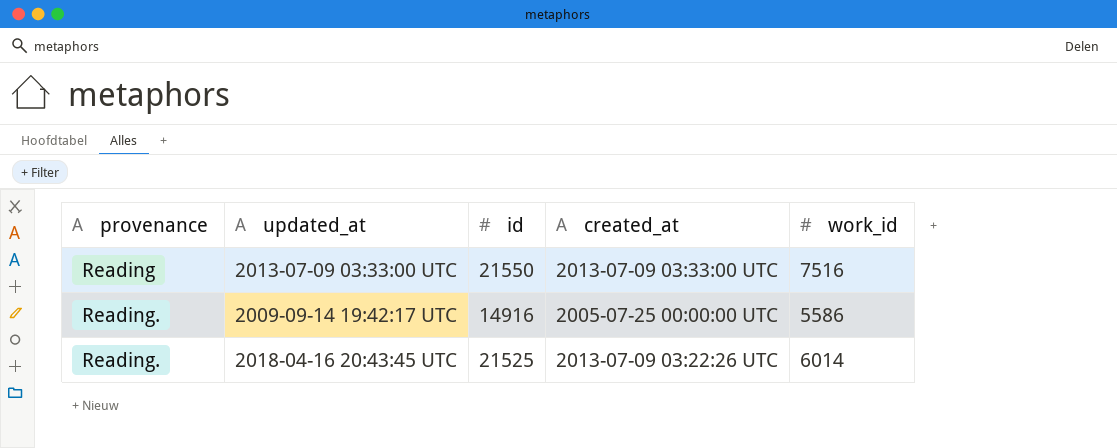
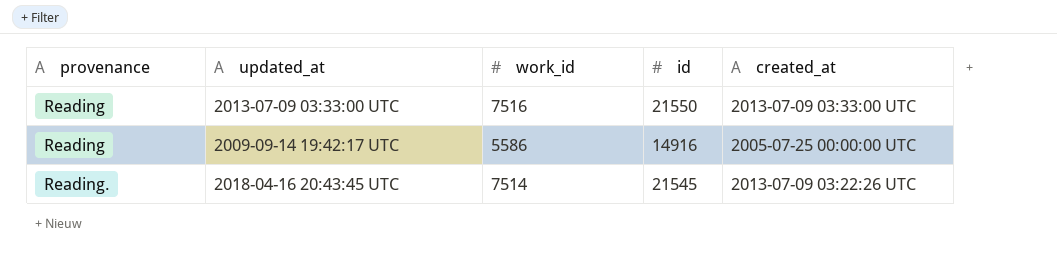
column work_id | position: 5 -> 3
2009-09-14 19:42:17 UTC | provenance: Reading. -> Reading
2018-04-16 20:43:45 UTC | work_id: 6014 -> 7514
2018-04-16 20:43:45 UTC | id: 21525 -> 21545

